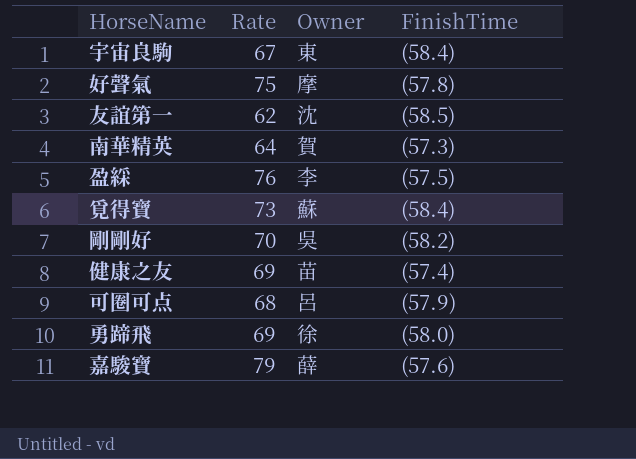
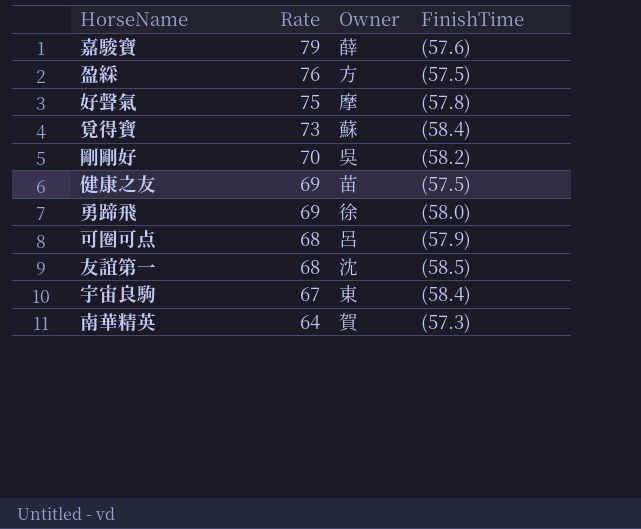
row order: none -> Rate descending
盈綵 | Owner: 李 -> 方
健康之友 | FinishTime: (57.4) -> (57.5)
友誼第一 | Rate: 62 -> 68

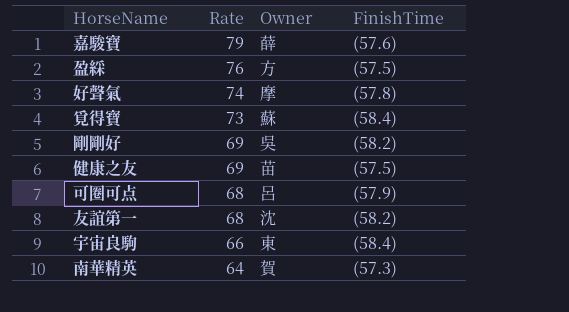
row 勇蹄飛: 69 | 徐 | (58.0) -> none
好聲氣 | Rate: 75 -> 74
剛剛好 | Rate: 70 -> 69
友誼第一 | FinishTime: (58.5) -> (58.2)
宇宙良駒 | Rate: 67 -> 66

